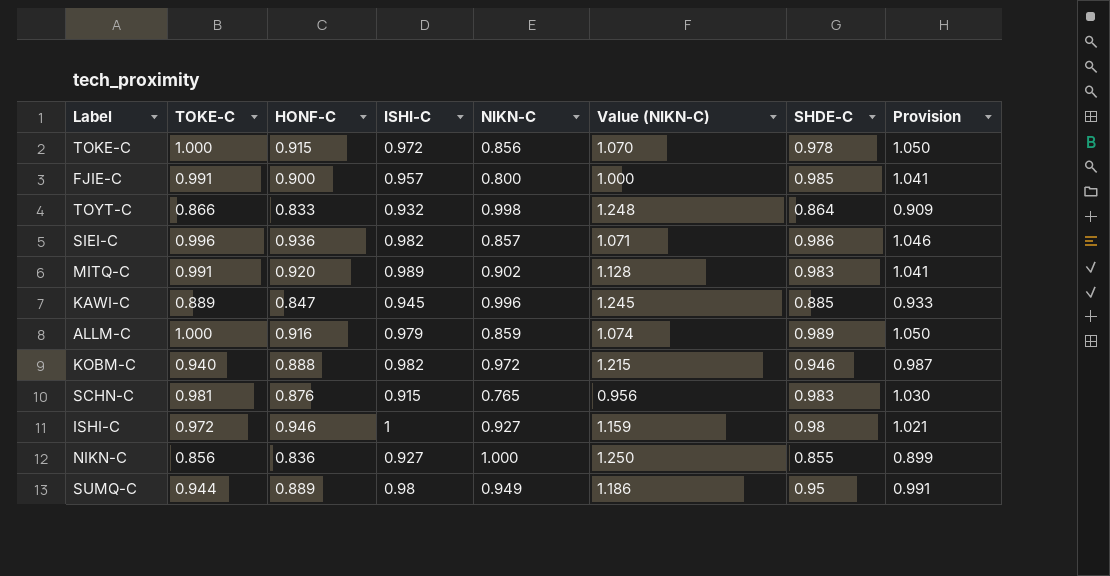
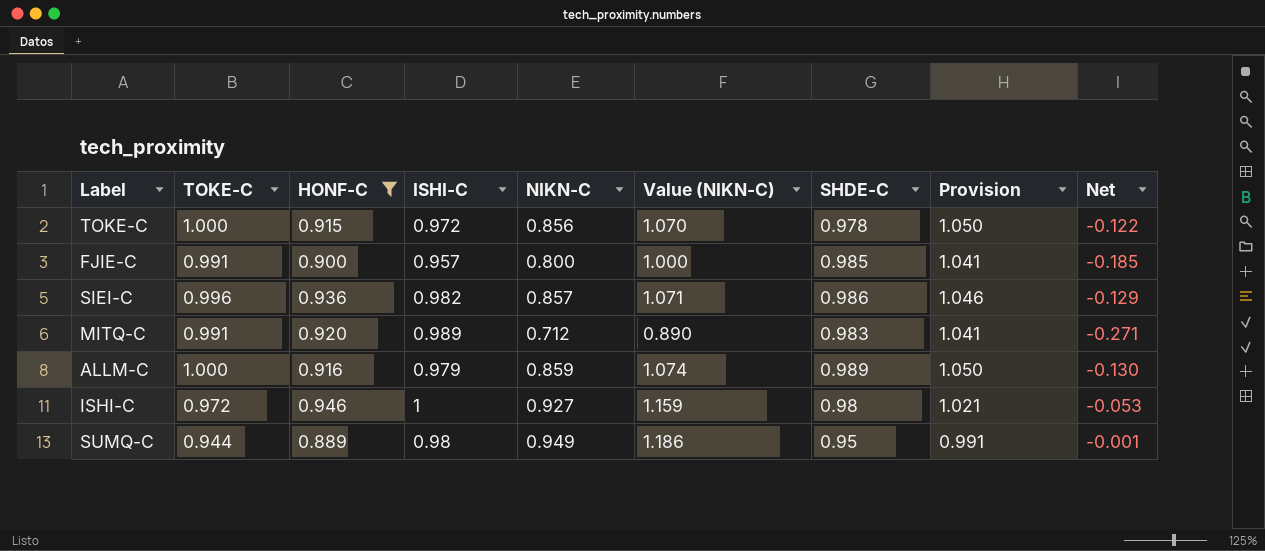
filter: none -> HONF-C >= 0.889
column Net | formula: none -> [NIKN-C] - [SHDE-C]
MITQ-C | NIKN-C: 0.902 -> 0.712
MITQ-C | Value (NIKN-C): 1.128 -> 0.890

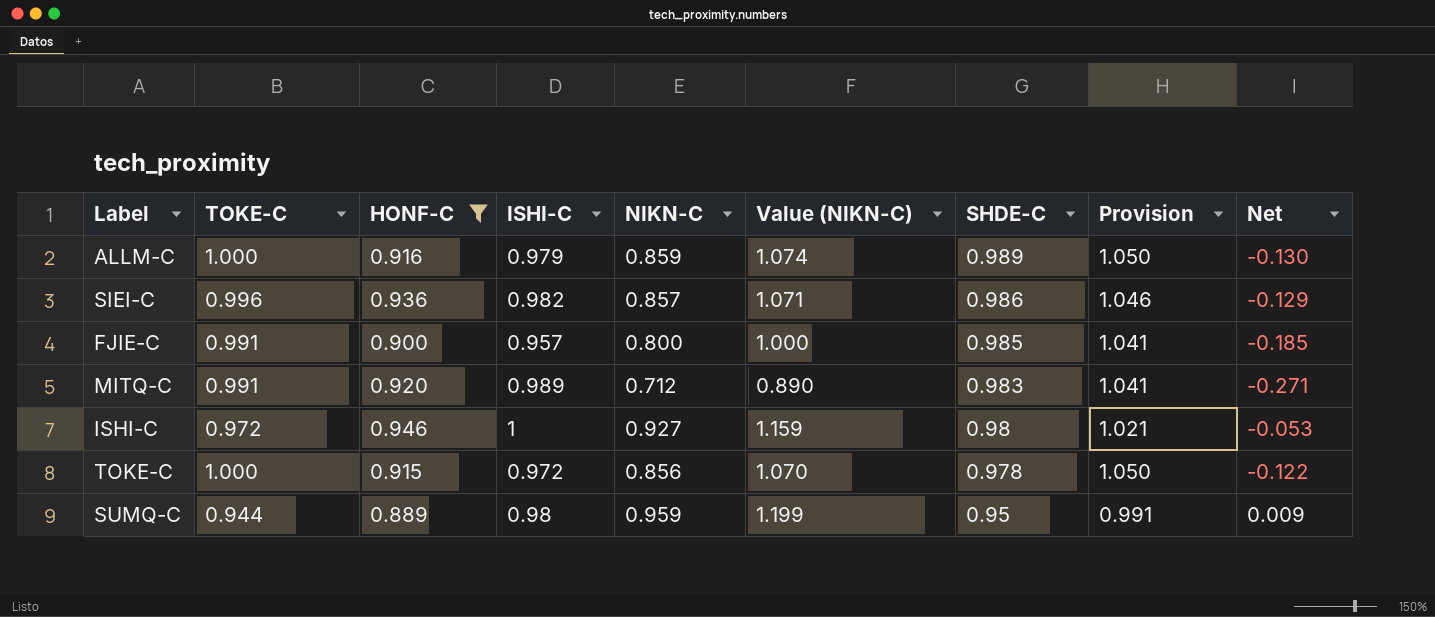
row order: none -> SHDE-C descending
SUMQ-C | NIKN-C: 0.949 -> 0.959
SUMQ-C | Value (NIKN-C): 1.186 -> 1.199
SUMQ-C | Net: -0.001 -> 0.009

